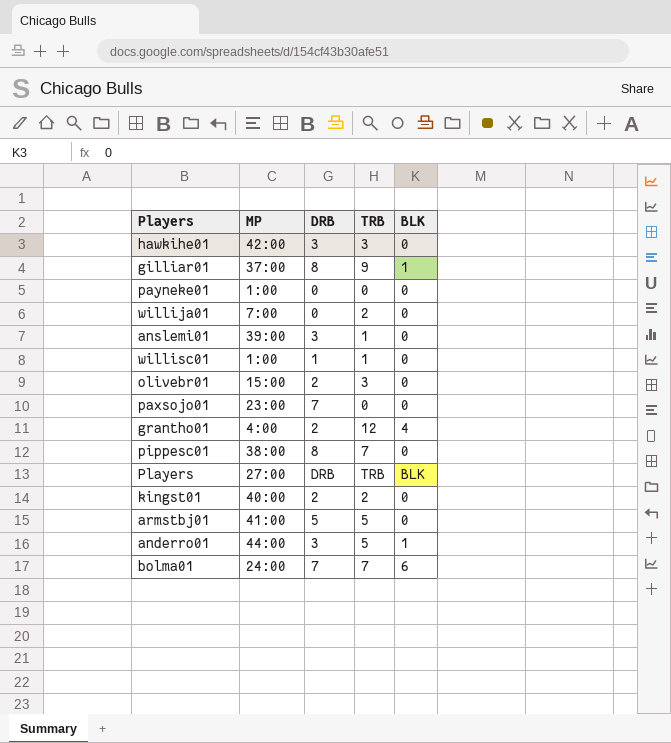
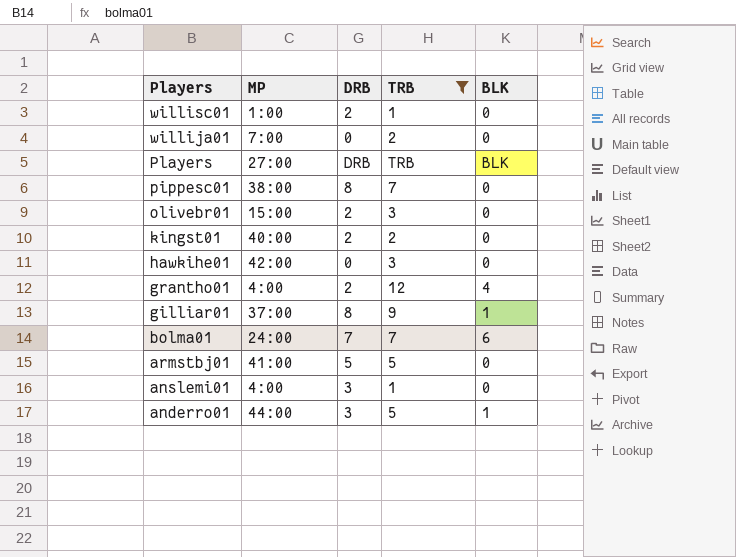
filter: none -> TRB != 0
row order: none -> Players descending
willisc01 | DRB: 1 -> 2
hawkihe01 | DRB: 3 -> 0
anslemi01 | MP: 39:00 -> 4:00

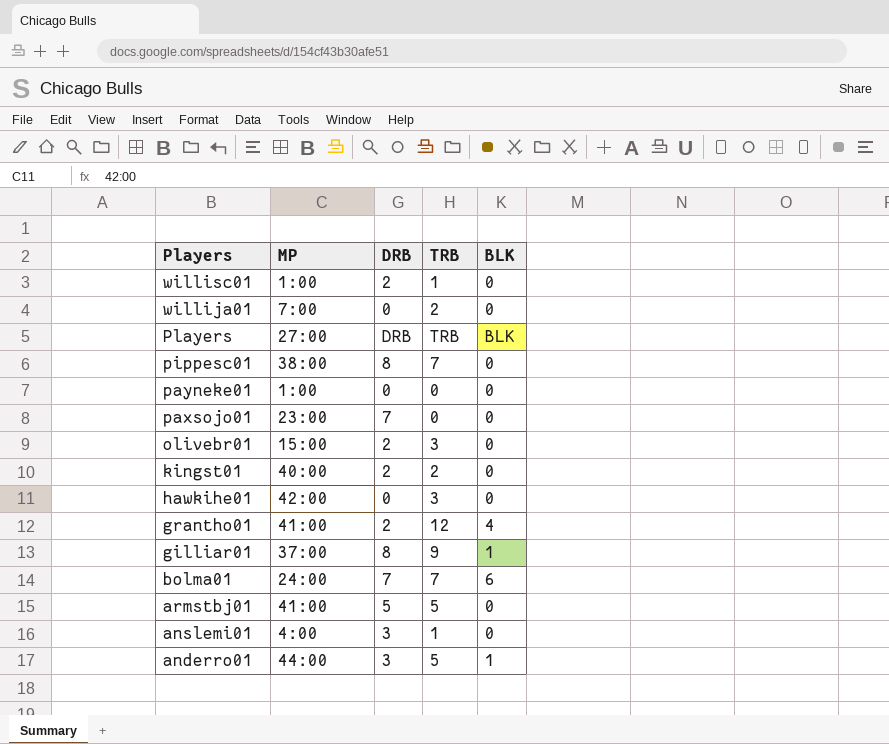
filter: TRB != 0 -> none
grantho01 | MP: 4:00 -> 41:00

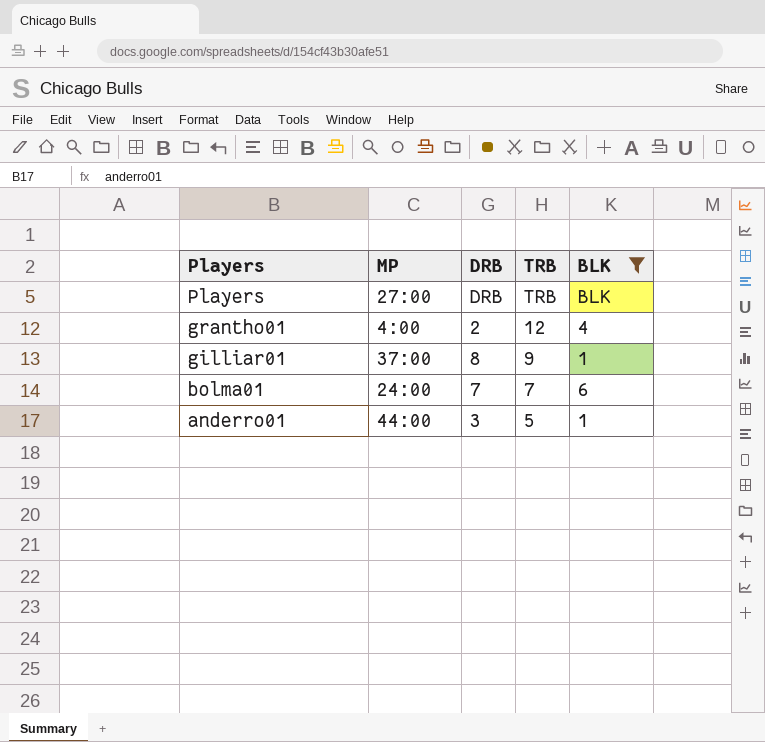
filter: none -> BLK != 0
grantho01 | MP: 41:00 -> 4:00

